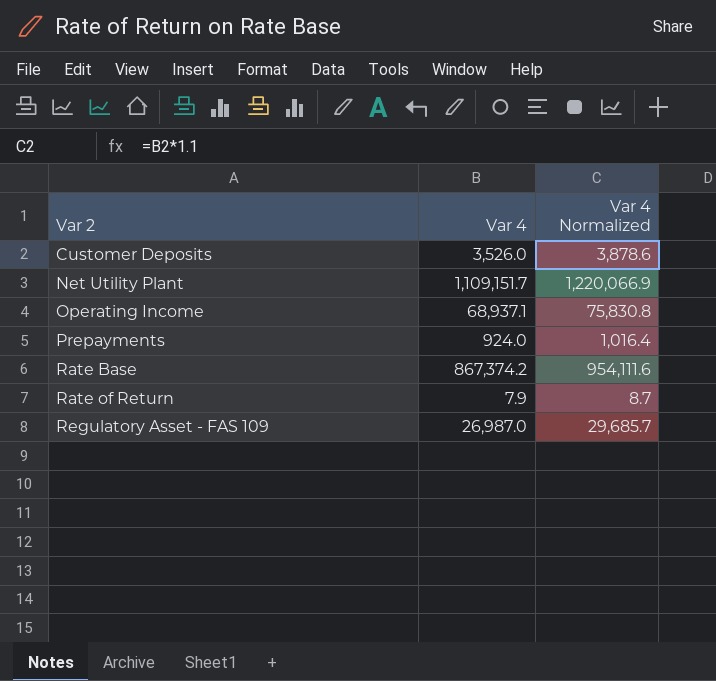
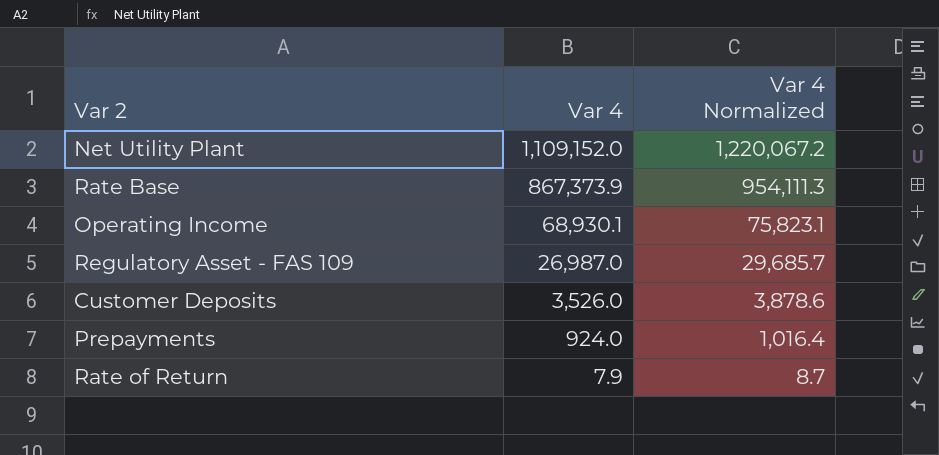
row order: Var 2 ascending -> Var 4 descending
Net Utility Plant | Var 4: 1,109,151.7 -> 1,109,152.0
Net Utility Plant | Var 4 Normalized: 1,220,066.9 -> 1,220,067.2
Rate Base | Var 4: 867,374.2 -> 867,373.9
Rate Base | Var 4 Normalized: 954,111.6 -> 954,111.3
Operating Income | Var 4: 68,937.1 -> 68,930.1
Operating Income | Var 4 Normalized: 75,830.8 -> 75,823.1

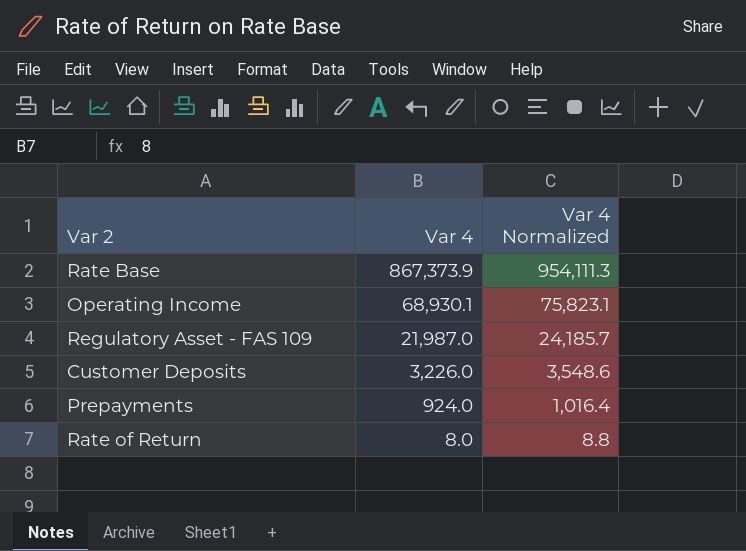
row Net Utility Plant: 1,109,152.0 | 1,220,067.2 -> none
Regulatory Asset - FAS 109 | Var 4: 26,987.0 -> 21,987.0
Regulatory Asset - FAS 109 | Var 4 Normalized: 29,685.7 -> 24,185.7
Customer Deposits | Var 4: 3,526.0 -> 3,226.0
Customer Deposits | Var 4 Normalized: 3,878.6 -> 3,548.6
Rate of Return | Var 4: 7.9 -> 8.0
Rate of Return | Var 4 Normalized: 8.7 -> 8.8

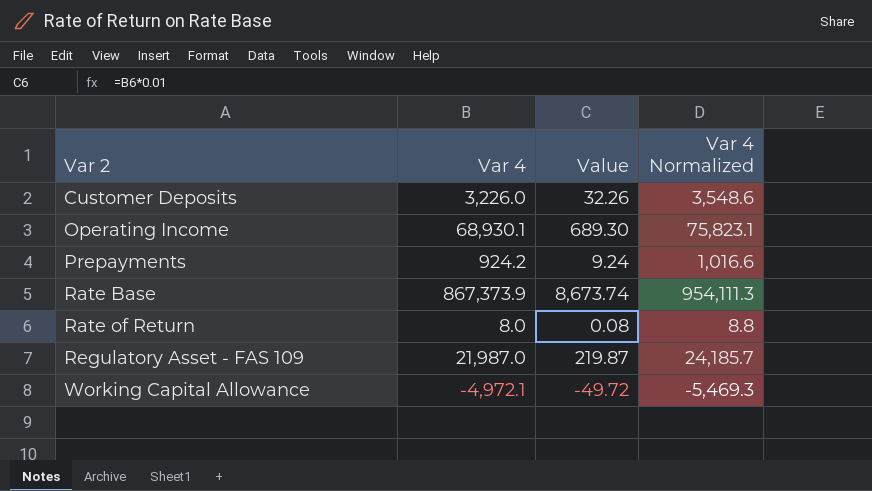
row order: Var 4 descending -> Var 2 ascending
column Value | formula: none -> [Var 4] * 0.01
Prepayments | Var 4: 924.0 -> 924.2
Prepayments | Var 4 Normalized: 1,016.4 -> 1,016.6
row Working Capital Allowance: none -> -4,972.1 | -49.72 | -5,469.3

